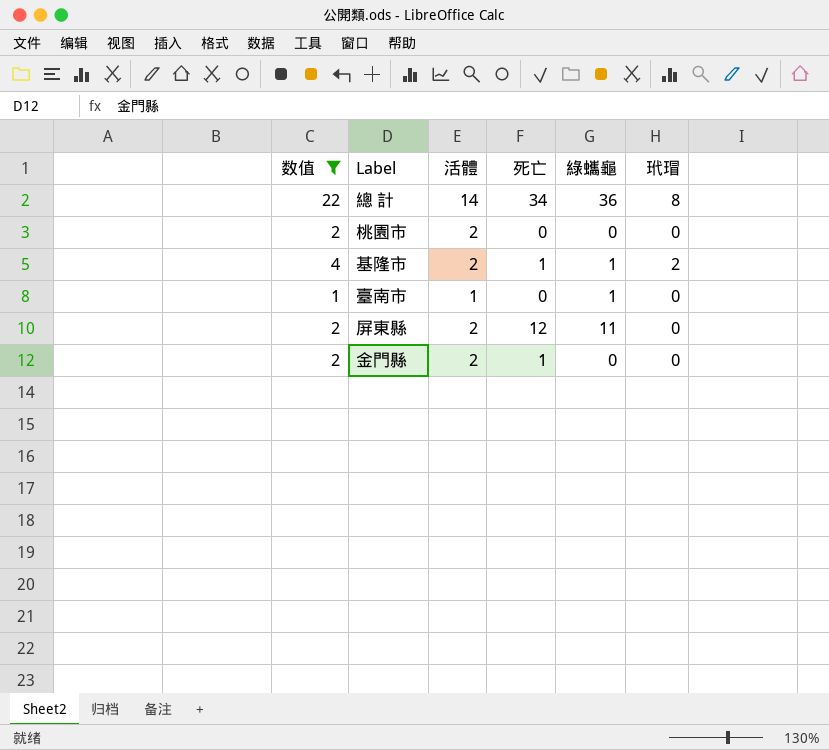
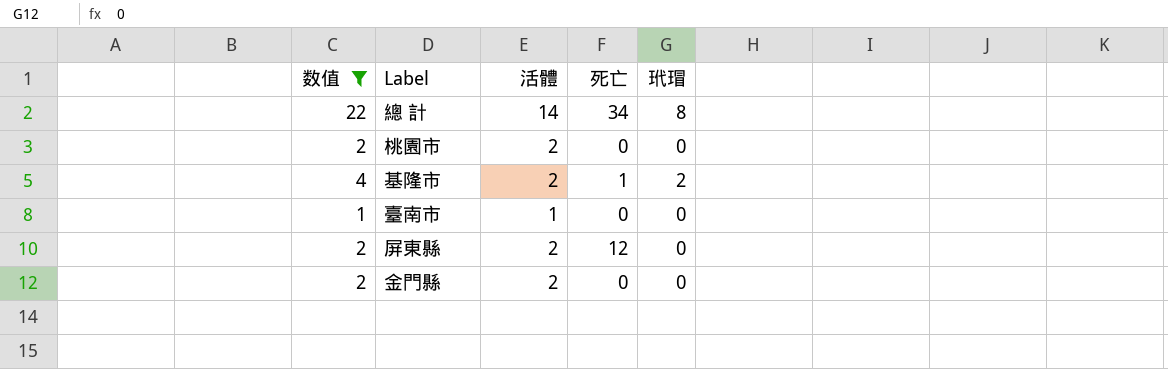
column 綠蠵龜 | position: 5 -> none
金門縣 | 死亡: 1 -> 0

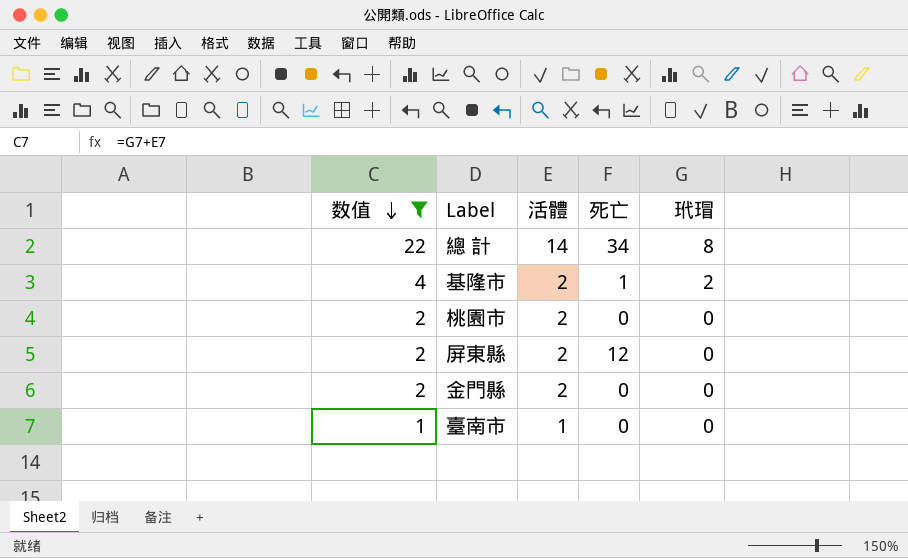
row order: none -> 数值 descending

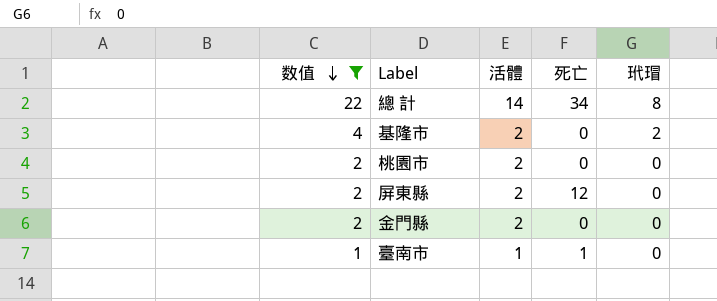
基隆市 | 死亡: 1 -> 0
臺南市 | 死亡: 0 -> 1

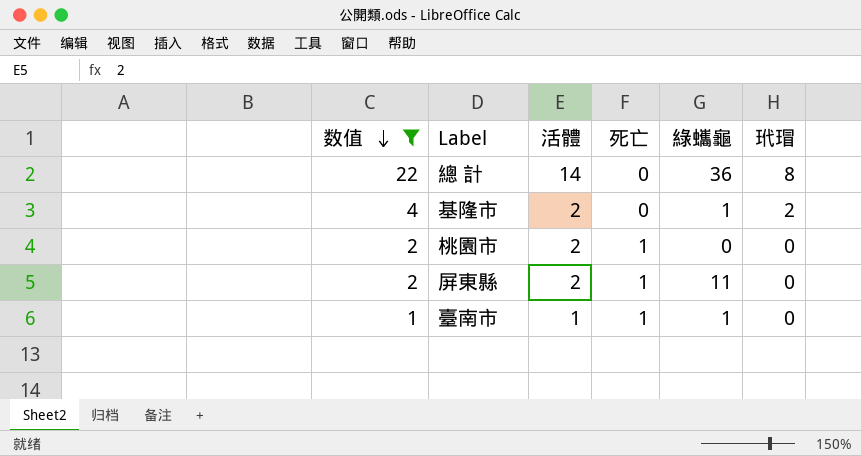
column 綠蠵龜 | position: none -> 5
row 金門縣: 2 | 2 | 0 | 0 -> none
總 計 | 死亡: 34 -> 0
桃園市 | 死亡: 0 -> 1
屏東縣 | 死亡: 12 -> 1

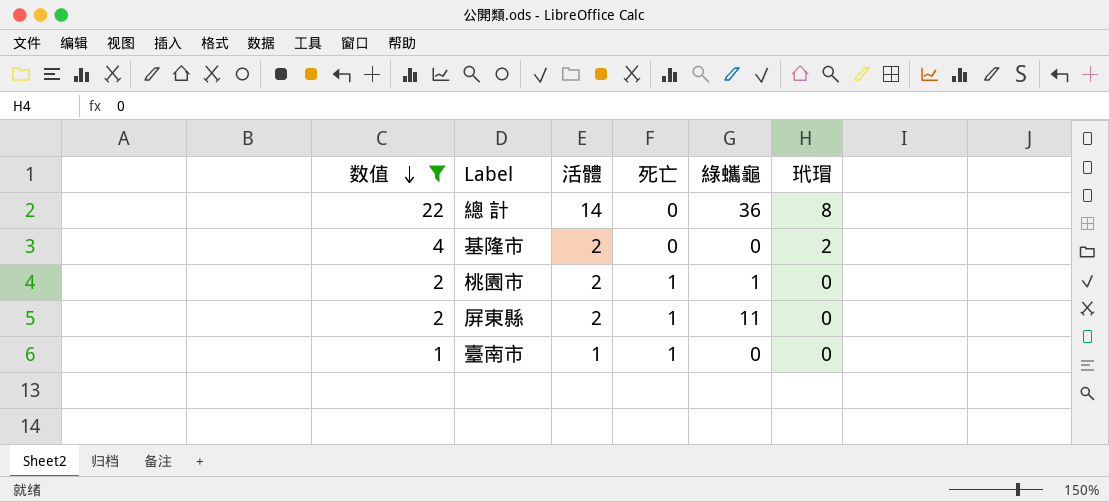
基隆市 | 綠蠵龜: 1 -> 0
桃園市 | 綠蠵龜: 0 -> 1
臺南市 | 綠蠵龜: 1 -> 0

